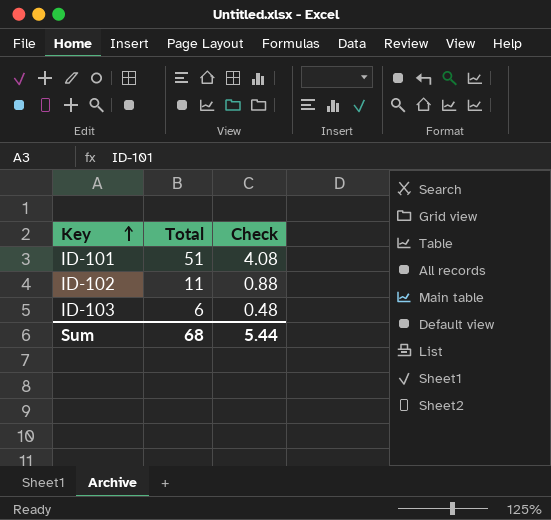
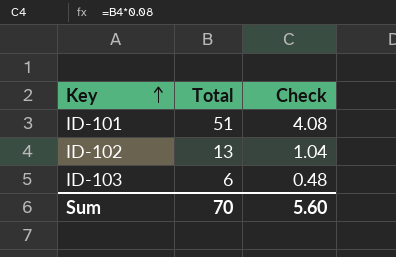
ID-102 | Total: 11 -> 13
ID-102 | Check: 0.88 -> 1.04
Sum | Total: 68 -> 70
Sum | Check: 5.44 -> 5.60

